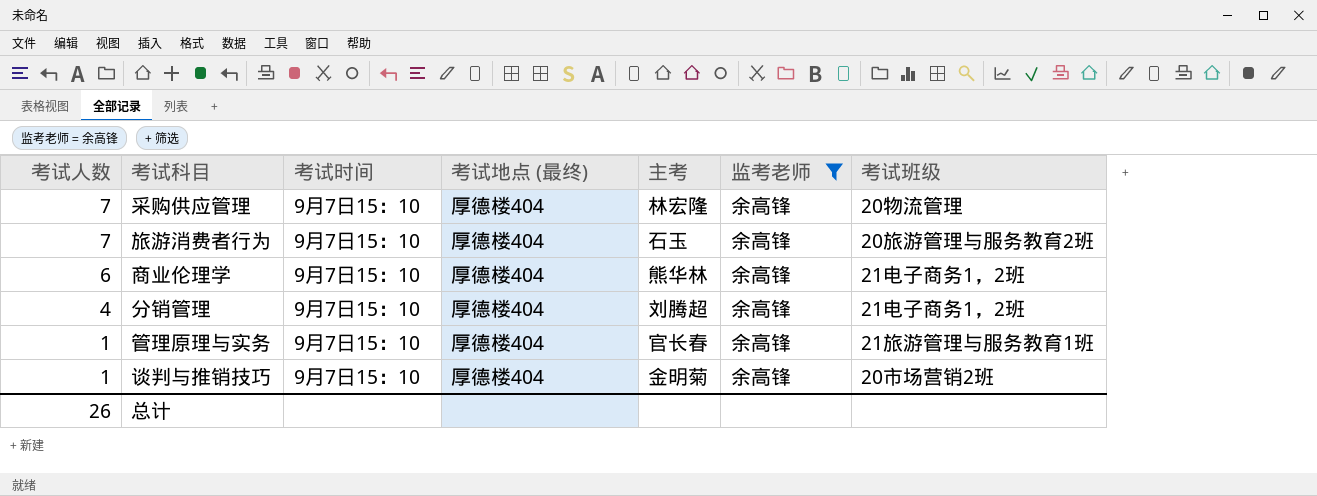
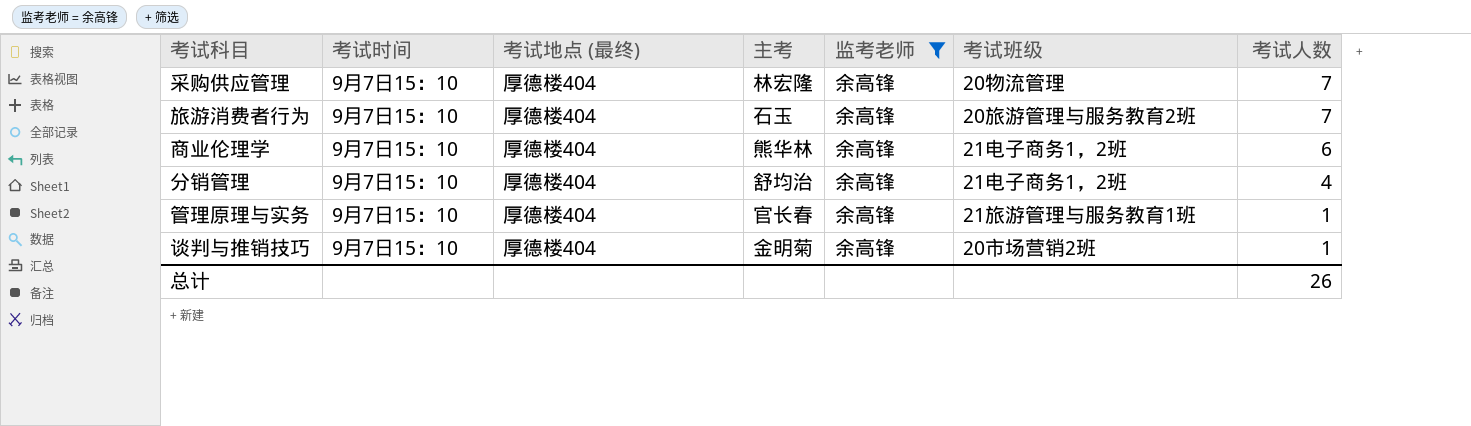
column 考试人数 | position: 1 -> 7
分销管理 | 主考: 刘腾超 -> 舒均治

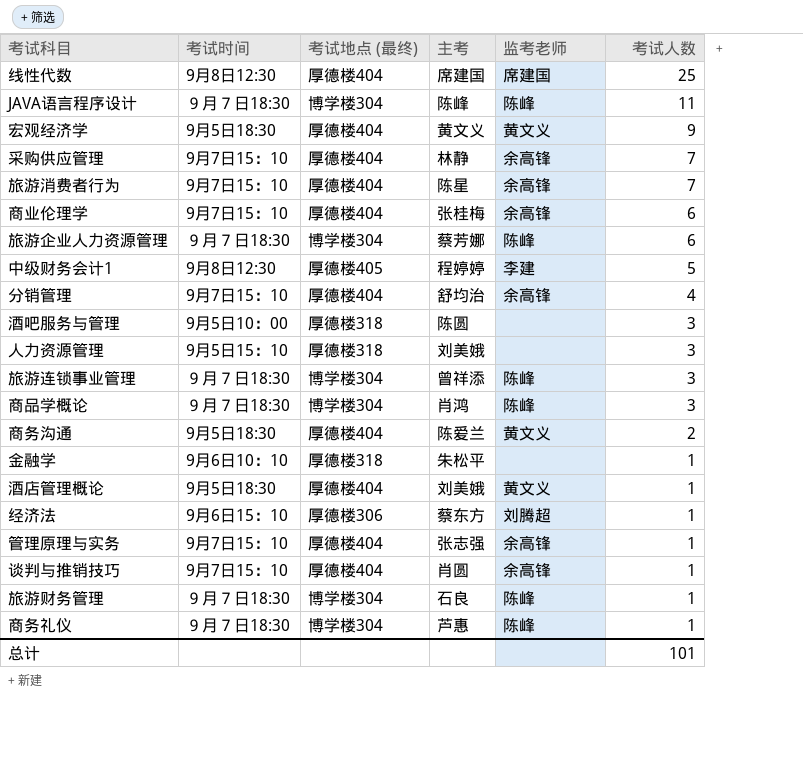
filter: 监考老师 = 余高锋 -> none
column 考试班级 | position: 6 -> none
采购供应管理 | 主考: 林宏隆 -> 林静
旅游消费者行为 | 主考: 石玉 -> 陈星
商业伦理学 | 主考: 熊华林 -> 张桂梅
管理原理与实务 | 主考: 官长春 -> 张志强
谈判与推销技巧 | 主考: 金明菊 -> 肖圆
总计 | 考试人数: 26 -> 101

